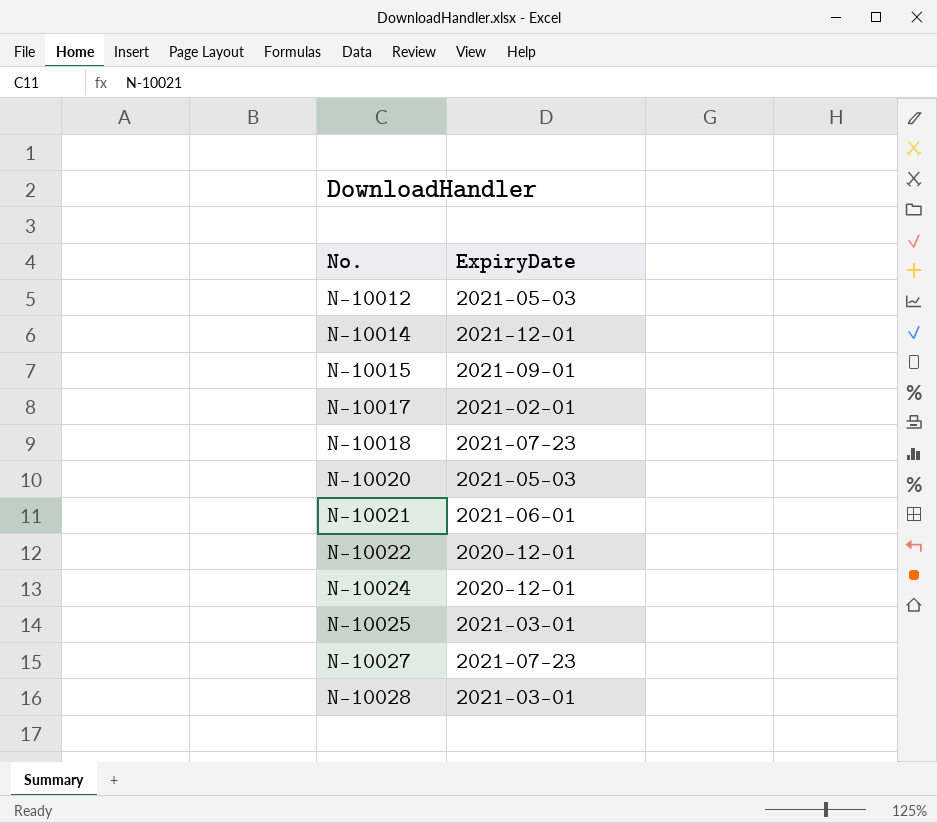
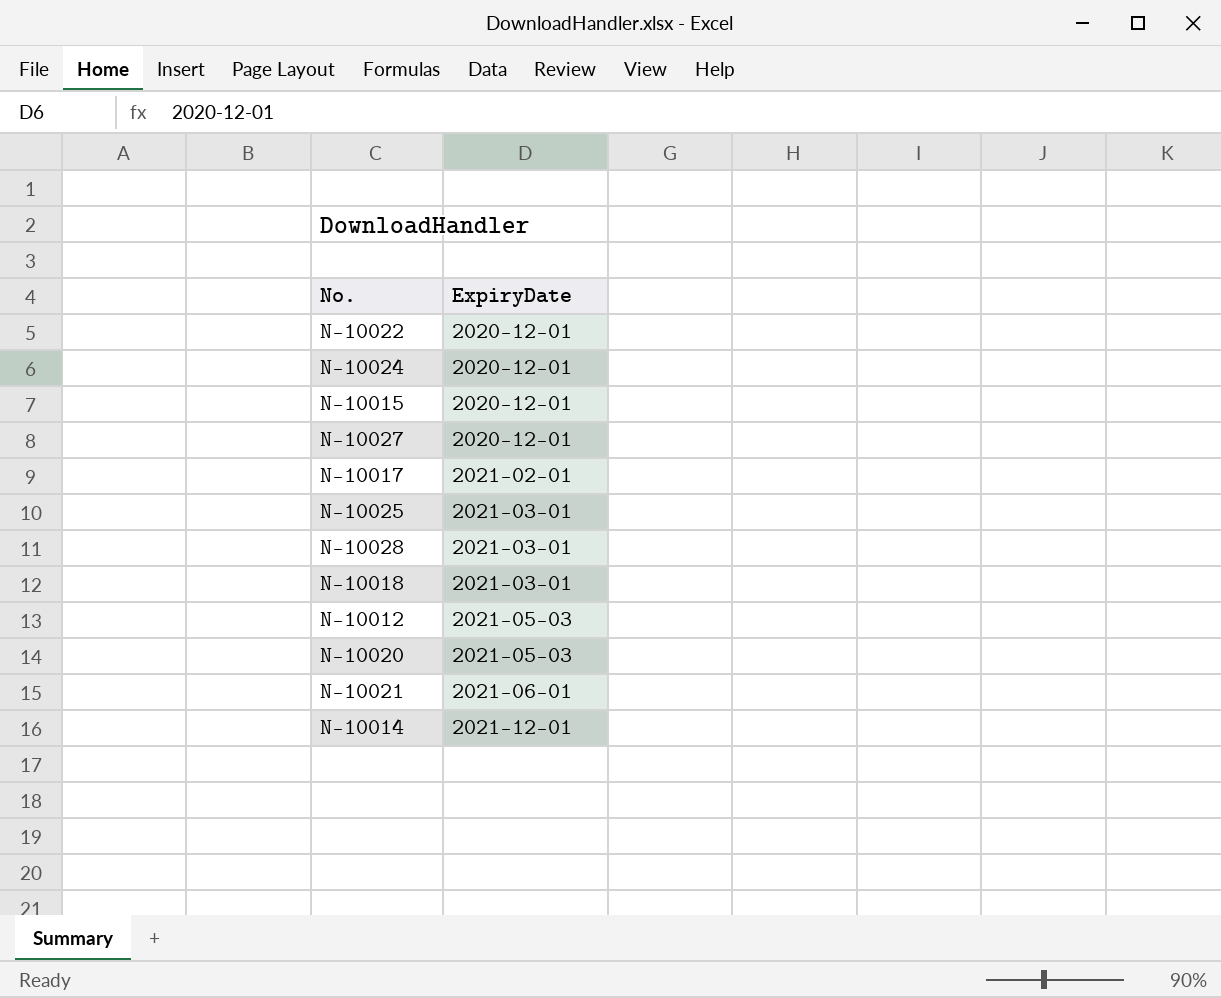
row order: No. ascending -> ExpiryDate ascending
N-10015 | ExpiryDate: 2021-09-01 -> 2020-12-01
N-10027 | ExpiryDate: 2021-07-23 -> 2020-12-01
N-10018 | ExpiryDate: 2021-07-23 -> 2021-03-01

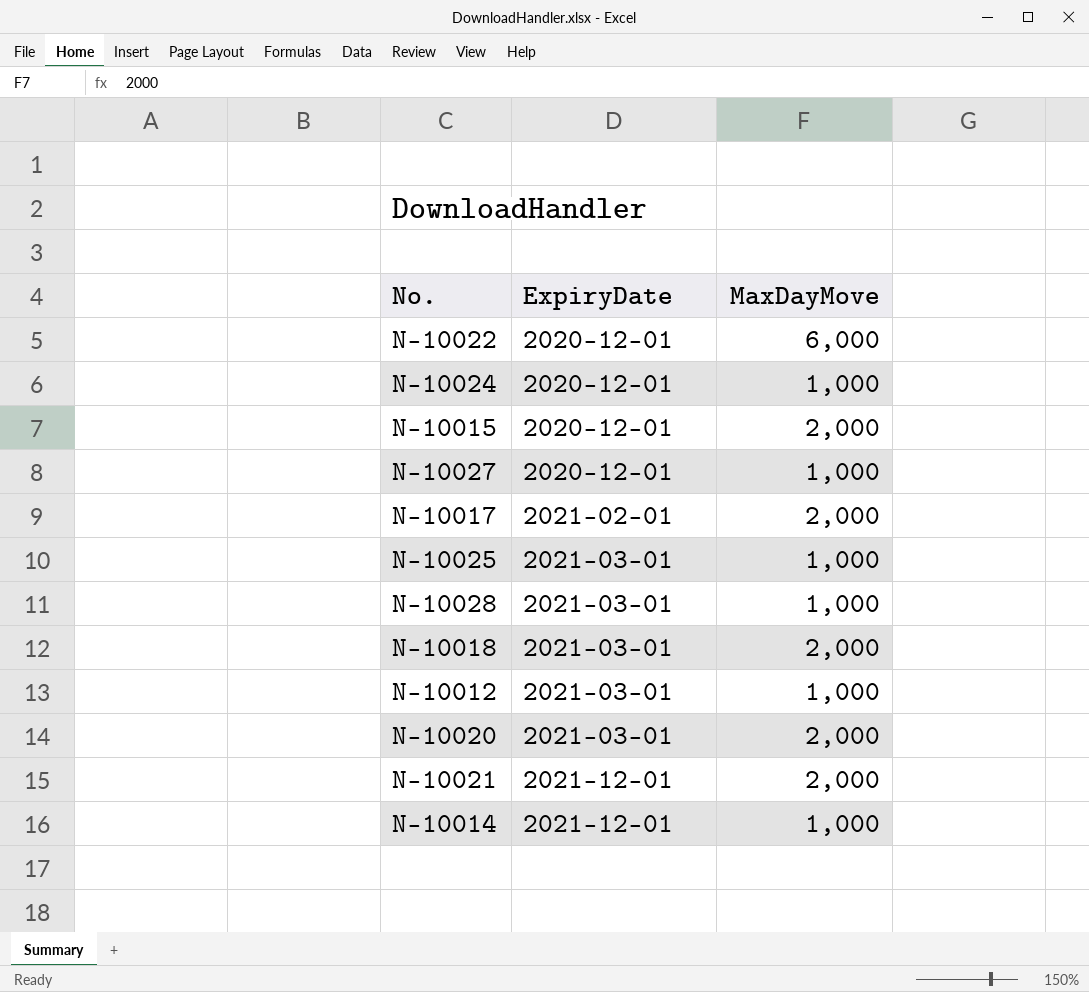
column MaxDayMove | position: none -> 3
N-10012 | ExpiryDate: 2021-05-03 -> 2021-03-01
N-10020 | ExpiryDate: 2021-05-03 -> 2021-03-01
N-10021 | ExpiryDate: 2021-06-01 -> 2021-12-01

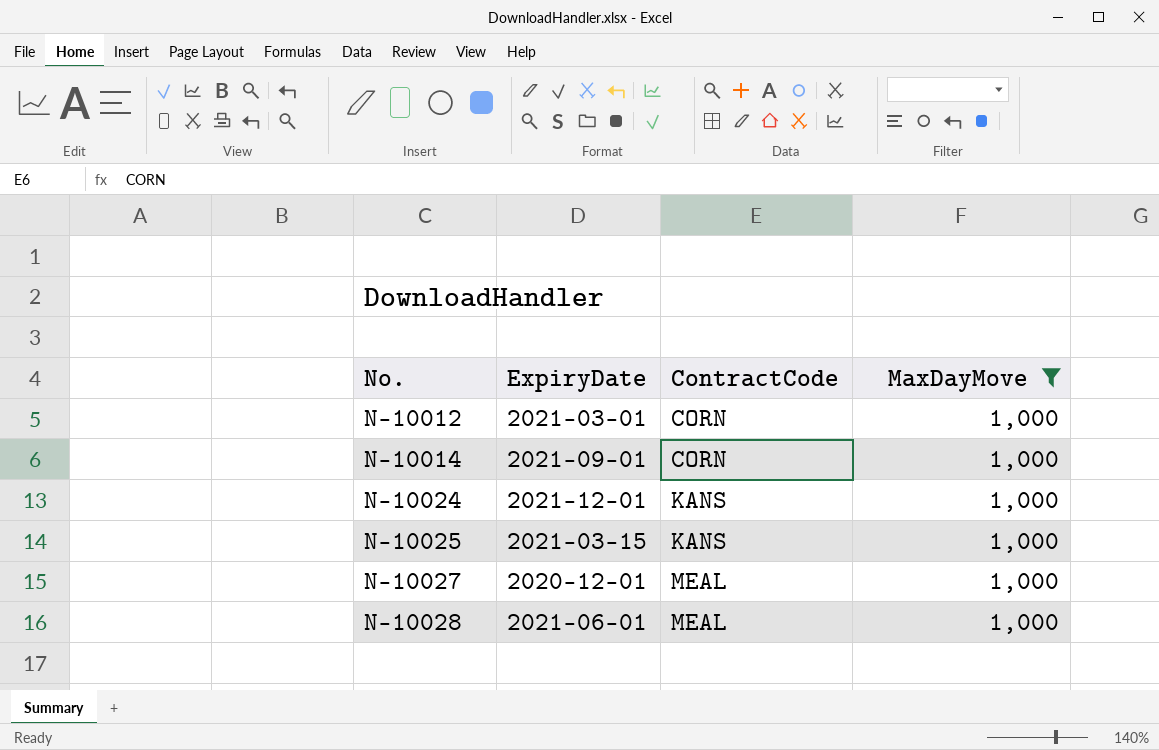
filter: none -> MaxDayMove = 1,000
row order: ExpiryDate ascending -> No. ascending
column ContractCode | position: none -> 3
N-10014 | ExpiryDate: 2021-12-01 -> 2021-09-01
N-10024 | ExpiryDate: 2020-12-01 -> 2021-12-01
N-10025 | ExpiryDate: 2021-03-01 -> 2021-03-15
N-10028 | ExpiryDate: 2021-03-01 -> 2021-06-01

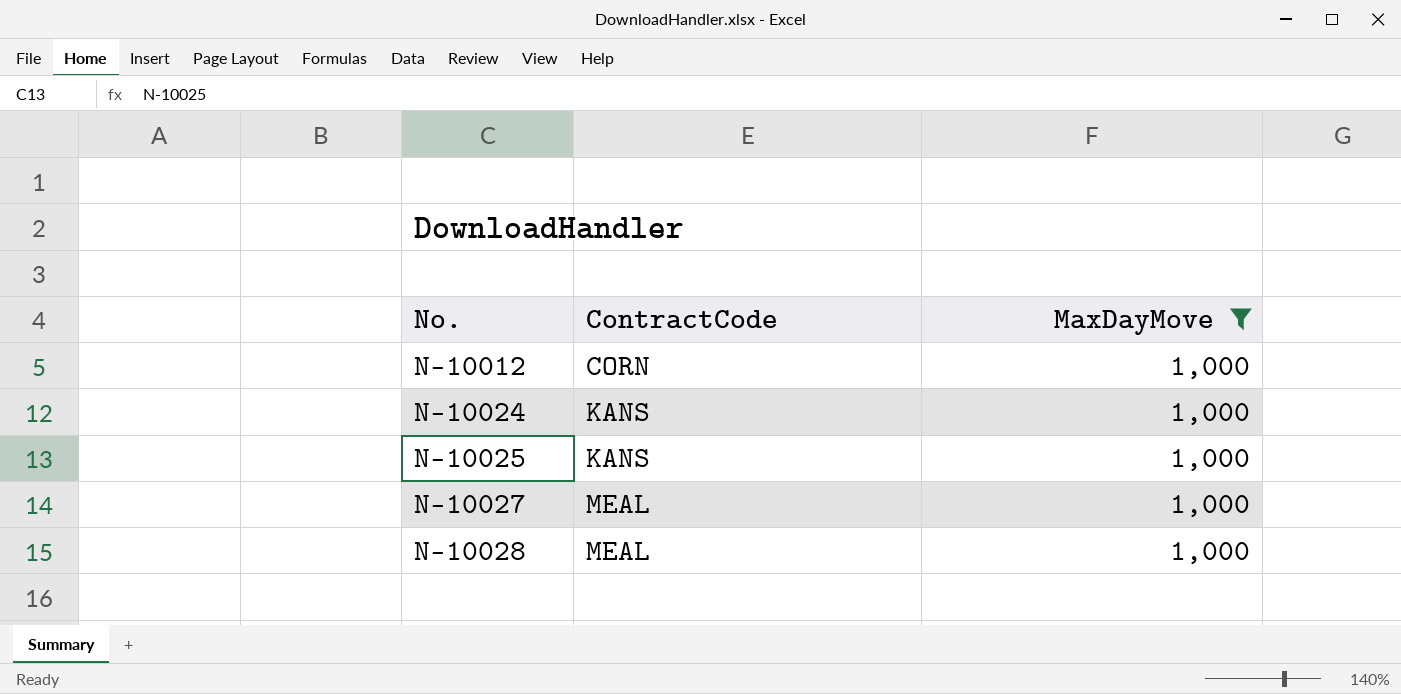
column ExpiryDate | position: 2 -> none
row N-10014: 2021-09-01 | CORN | 1,000 -> none

